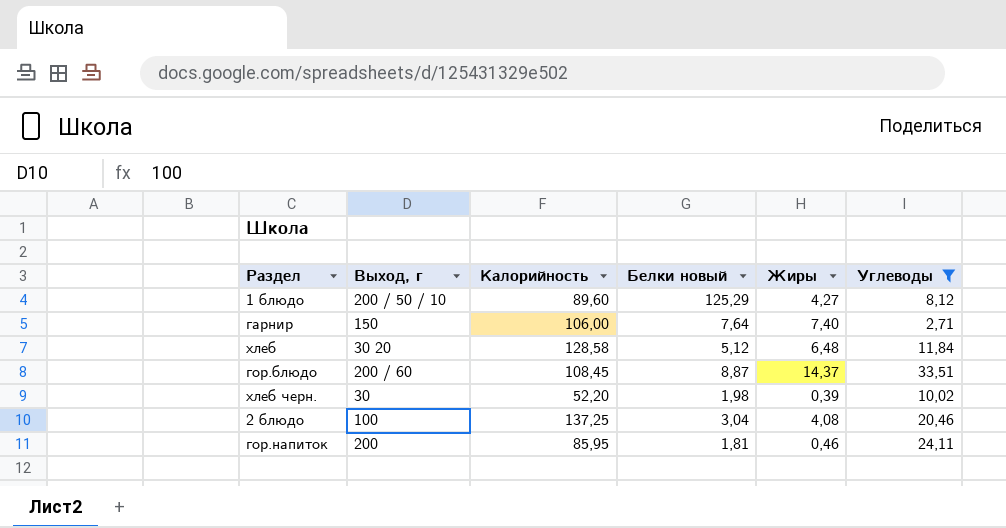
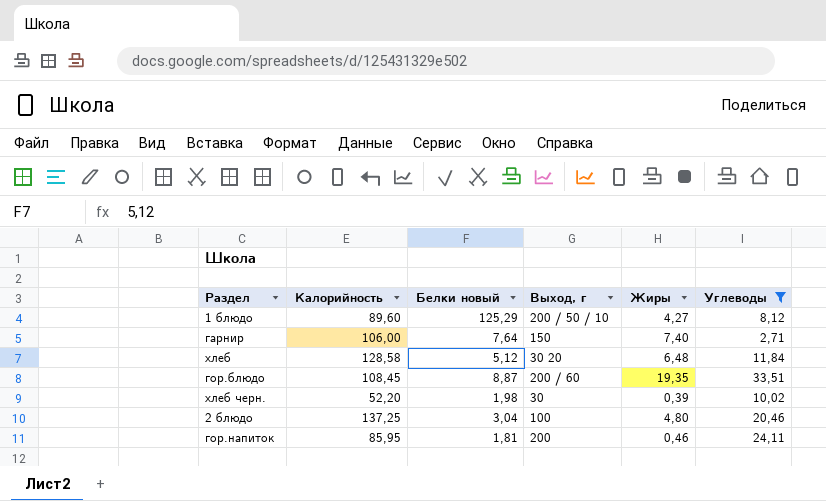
column Выход, г | position: 2 -> 4
гор.блюдо | Жиры: 14,37 -> 19,35
2 блюдо | Жиры: 4,08 -> 4,80

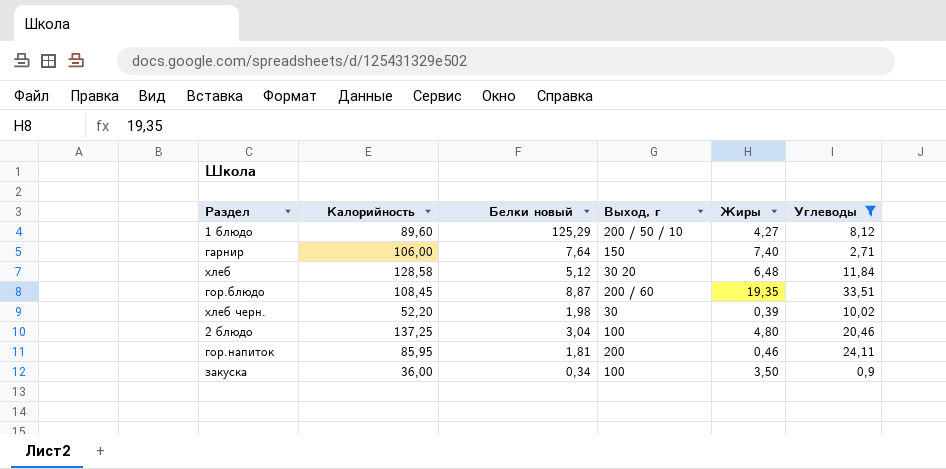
row закуска: none -> 36,00 | 0,34 | 100 | 3,50 | 0,9

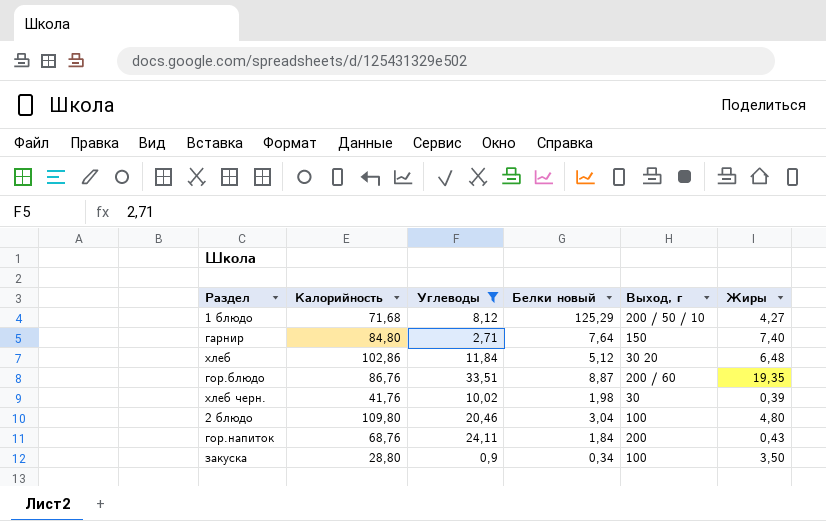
column Углеводы | position: 6 -> 3
1 блюдо | Калорийность: 89,60 -> 71,68
гарнир | Калорийность: 106,00 -> 84,80
хлеб | Калорийность: 128,58 -> 102,86
гор.блюдо | Калорийность: 108,45 -> 86,76
хлеб черн. | Калорийность: 52,20 -> 41,76
2 блюдо | Калорийность: 137,25 -> 109,80
гор.напиток | Калорийность: 85,95 -> 68,76
гор.напиток | Белки новый: 1,81 -> 1,84
гор.напиток | Жиры: 0,46 -> 0,43
закуска | Калорийность: 36,00 -> 28,80

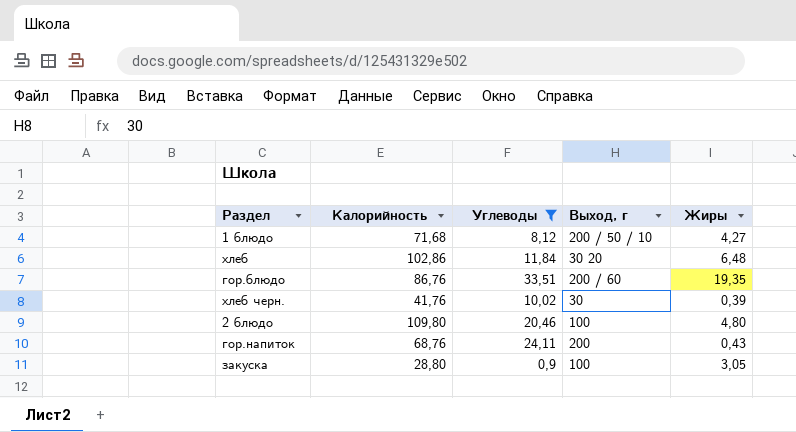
column Белки новый | position: 4 -> none
row гарнир: 84,80 | 2,71 | 7,64 | 150 | 7,40 -> none
закуска | Жиры: 3,50 -> 3,05

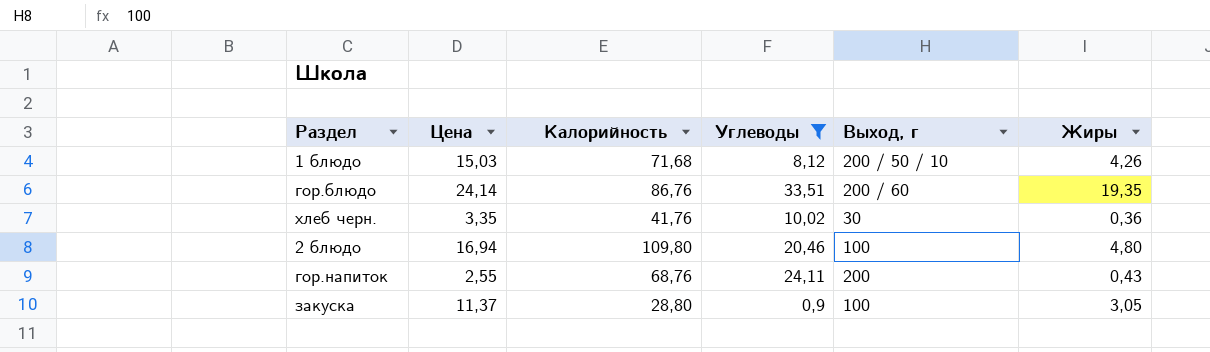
column Цена | position: none -> 2
row хлеб: 102,86 | 11,84 | 30 20 | 6,48 -> none
1 блюдо | Жиры: 4,27 -> 4,26
хлеб черн. | Жиры: 0,39 -> 0,36

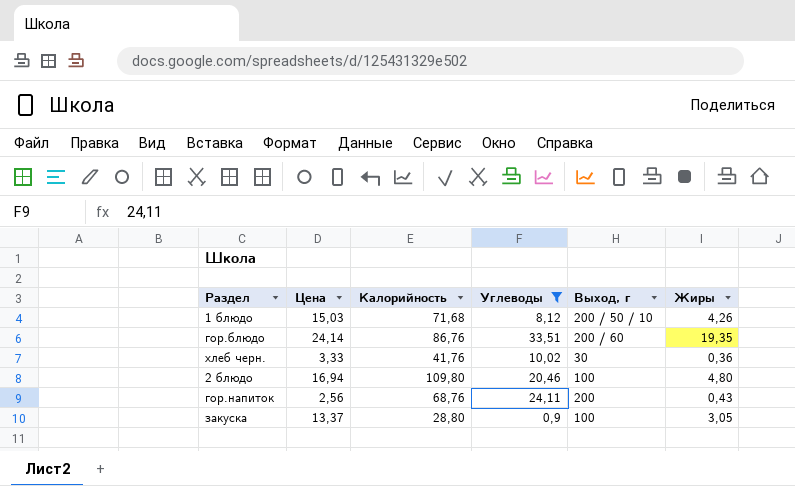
хлеб черн. | Цена: 3,35 -> 3,33
гор.напиток | Цена: 2,55 -> 2,56
закуска | Цена: 11,37 -> 13,37

